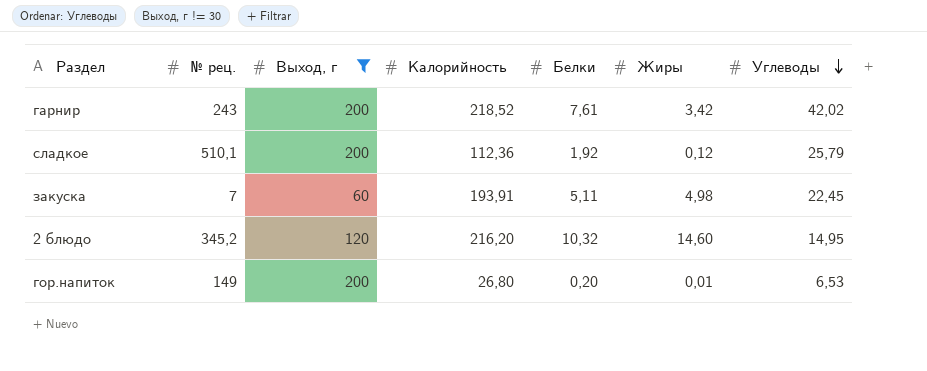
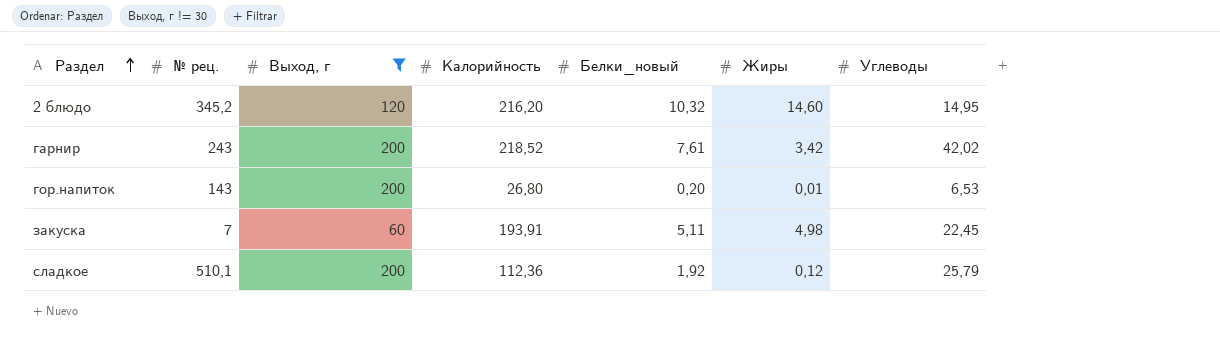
row order: Углеводы descending -> Раздел ascending
column name: Белки -> Белки_новый
гор.напиток | № рец.: 149 -> 143

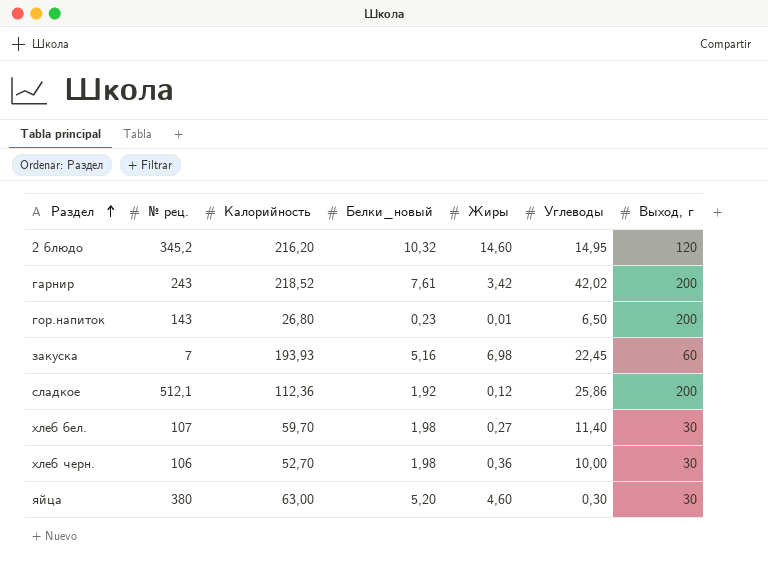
filter: Выход, г != 30 -> none
column Выход, г | position: 3 -> 7
гор.напиток | Белки_новый: 0,20 -> 0,23
гор.напиток | Углеводы: 6,53 -> 6,50
закуска | Калорийность: 193,91 -> 193,93
закуска | Белки_новый: 5,11 -> 5,16
закуска | Жиры: 4,98 -> 6,98
сладкое | № рец.: 510,1 -> 512,1
сладкое | Углеводы: 25,79 -> 25,86

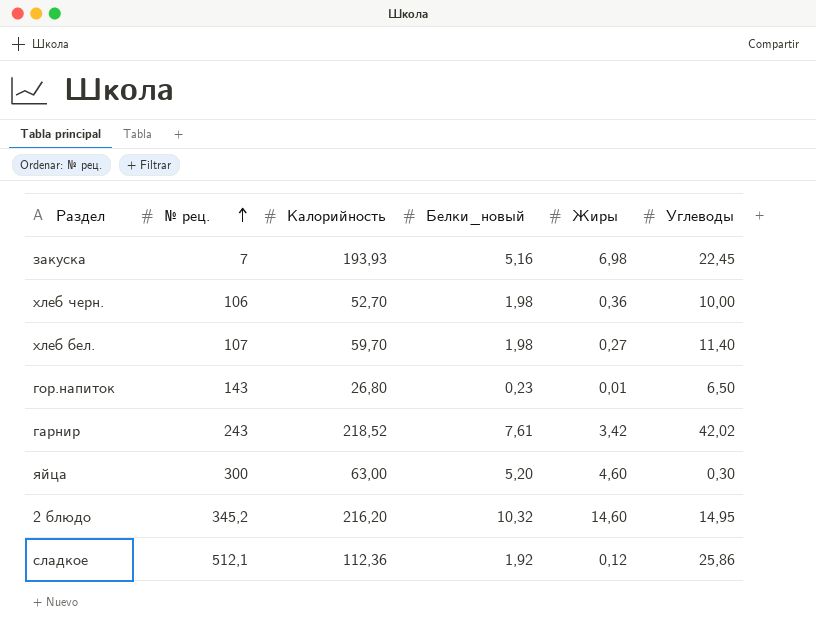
row order: Раздел ascending -> № рец. ascending
column Выход, г | position: 7 -> none
яйца | № рец.: 380 -> 300

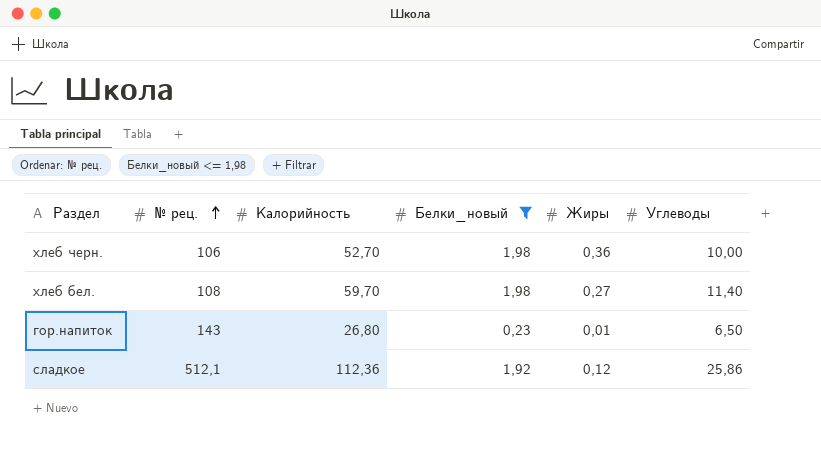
filter: none -> Белки_новый <= 1,98
хлеб бел. | № рец.: 107 -> 108

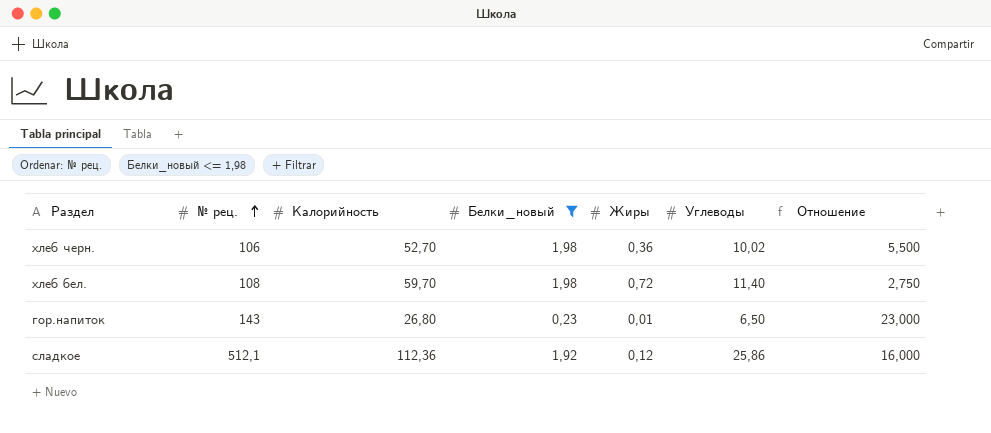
column Отношение | formula: none -> [Белки_новый] / [Жиры]
хлеб черн. | Углеводы: 10,00 -> 10,02
хлеб бел. | Жиры: 0,27 -> 0,72

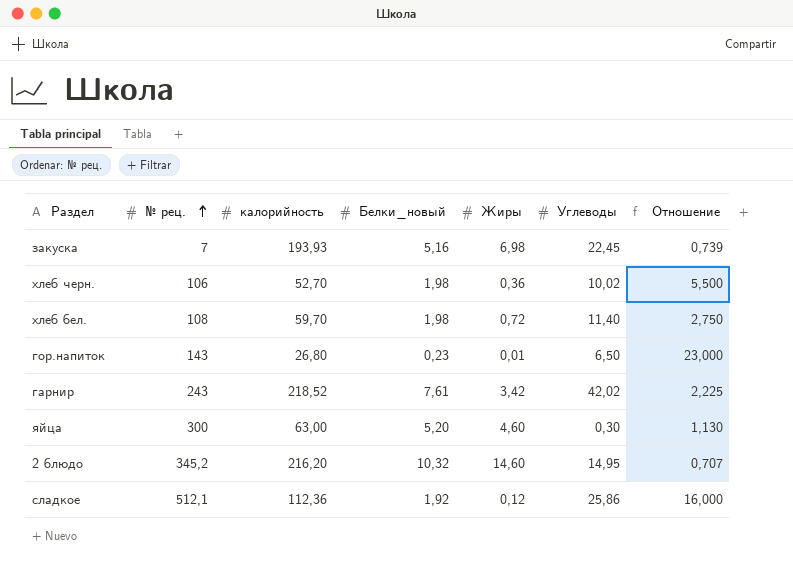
filter: Белки_новый <= 1,98 -> none
column name: Калорийность -> калорийность

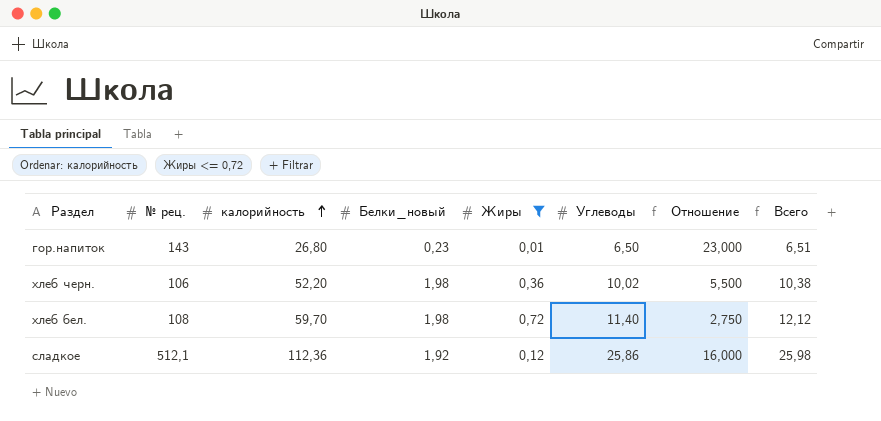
filter: none -> Жиры <= 0,72
row order: № рец. ascending -> калорийность ascending
column Всего | formula: none -> [Жиры] + [Углеводы]
хлеб черн. | калорийность: 52,70 -> 52,20

